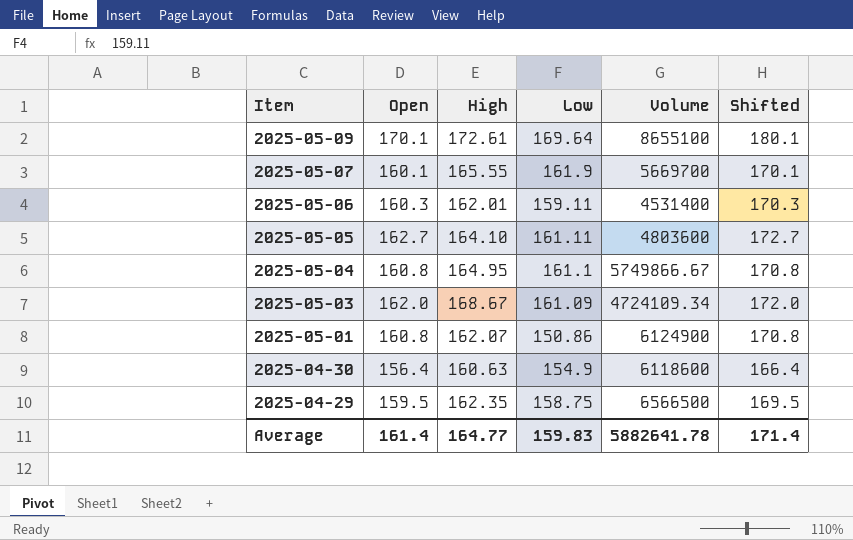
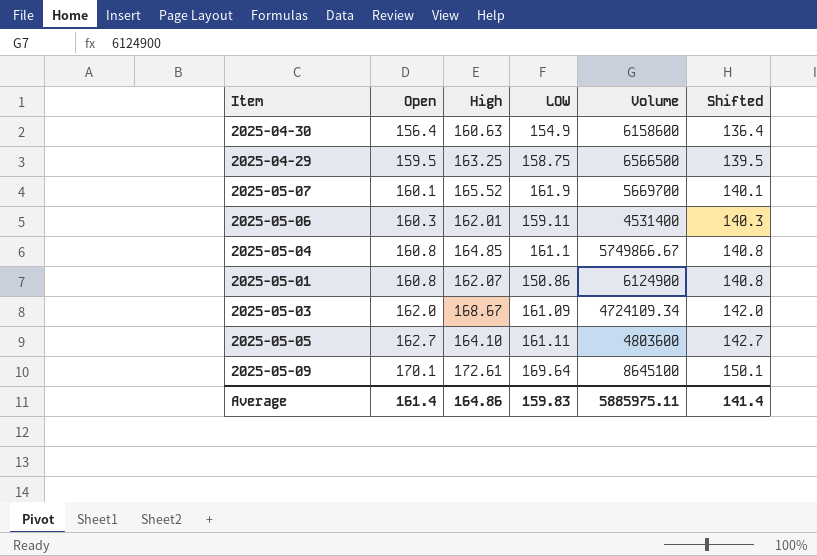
row order: Item descending -> Open ascending
column name: Low -> LOW
column Shifted | formula: [Open] + 10 -> [Open] - 20
2025-04-30 | Volume: 6118600 -> 6158600
2025-04-29 | High: 162.35 -> 163.25
2025-05-07 | High: 165.55 -> 165.52
2025-05-04 | High: 164.95 -> 164.85
2025-05-09 | Volume: 8655100 -> 8645100
Average | High: 164.77 -> 164.86
Average | Volume: 5882641.78 -> 5885975.11
Average | Shifted: 171.4 -> 141.4

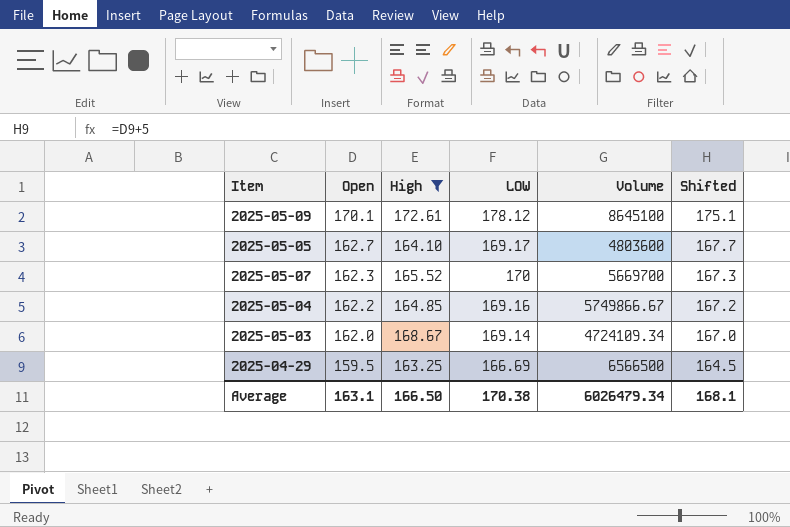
filter: none -> High >= 163.25
row order: Open ascending -> Open descending
column Shifted | formula: [Open] - 20 -> [Open] + 5
2025-05-09 | LOW: 169.64 -> 178.12
2025-05-05 | LOW: 161.11 -> 169.17
2025-05-07 | Open: 160.1 -> 162.3
2025-05-07 | LOW: 161.9 -> 170
2025-05-04 | Open: 160.8 -> 162.2
2025-05-04 | LOW: 161.1 -> 169.16
2025-05-03 | LOW: 161.09 -> 169.14
2025-04-29 | LOW: 158.75 -> 166.69
Average | Open: 161.4 -> 163.1
Average | High: 164.86 -> 166.50
Average | LOW: 159.83 -> 170.38
Average | Volume: 5885975.11 -> 6026479.34
Average | Shifted: 141.4 -> 168.1

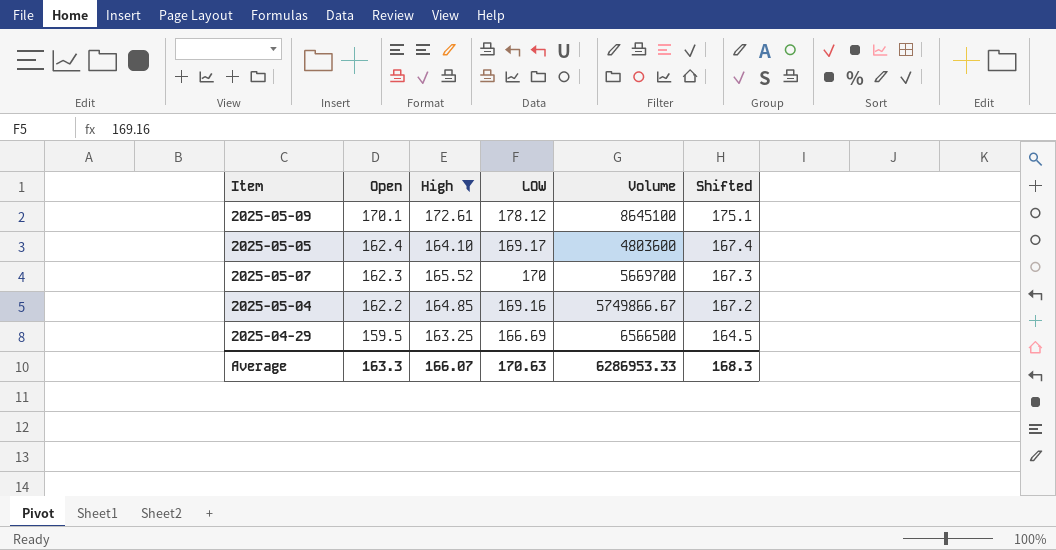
row 2025-05-03: 162.0 | 168.67 | 169.14 | 4724109.34 | 167.0 -> none
2025-05-05 | Open: 162.7 -> 162.4
2025-05-05 | Shifted: 167.7 -> 167.4
Average | Open: 163.1 -> 163.3
Average | High: 166.50 -> 166.07
Average | LOW: 170.38 -> 170.63
Average | Volume: 6026479.34 -> 6286953.33
Average | Shifted: 168.1 -> 168.3

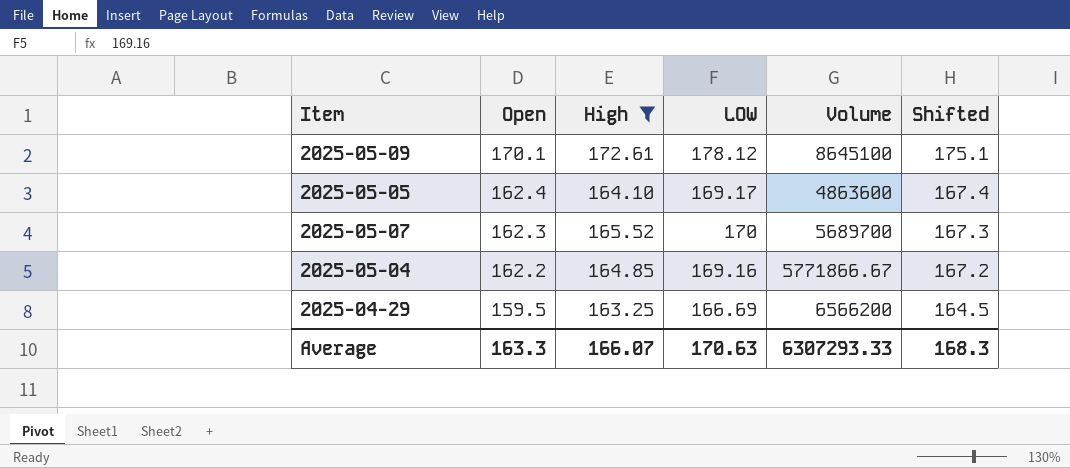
2025-05-05 | Volume: 4803600 -> 4863600
2025-05-07 | Volume: 5669700 -> 5689700
2025-05-04 | Volume: 5749866.67 -> 5771866.67
2025-04-29 | Volume: 6566500 -> 6566200
Average | Volume: 6286953.33 -> 6307293.33

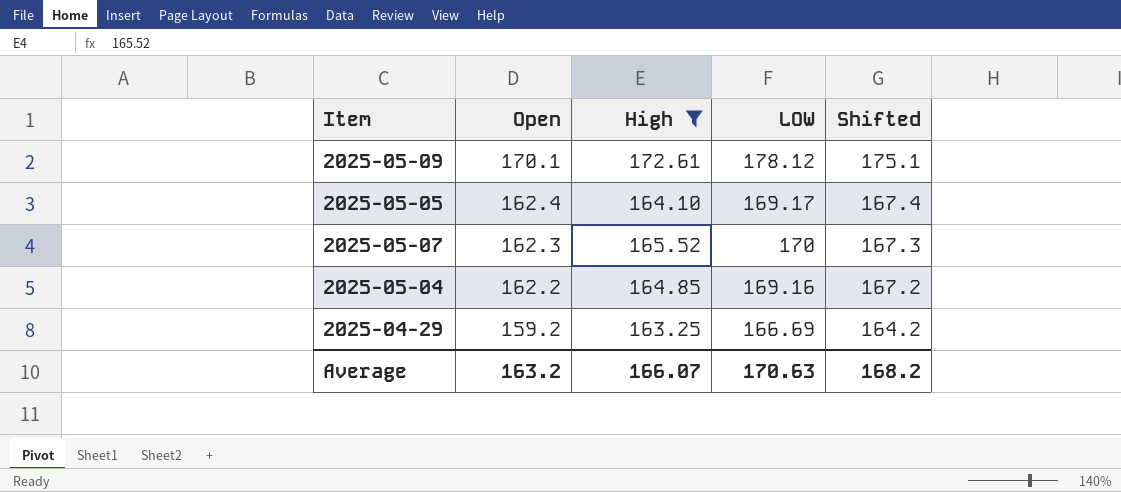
column Volume | position: 5 -> none
2025-04-29 | Open: 159.5 -> 159.2
2025-04-29 | Shifted: 164.5 -> 164.2
Average | Open: 163.3 -> 163.2
Average | Shifted: 168.3 -> 168.2

